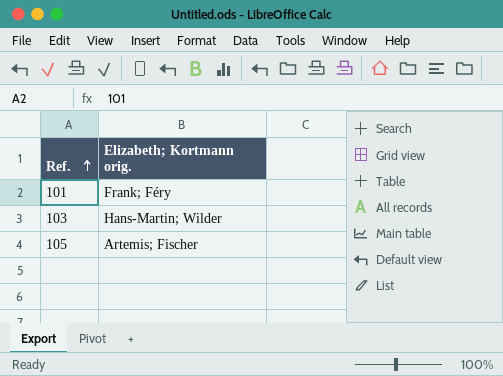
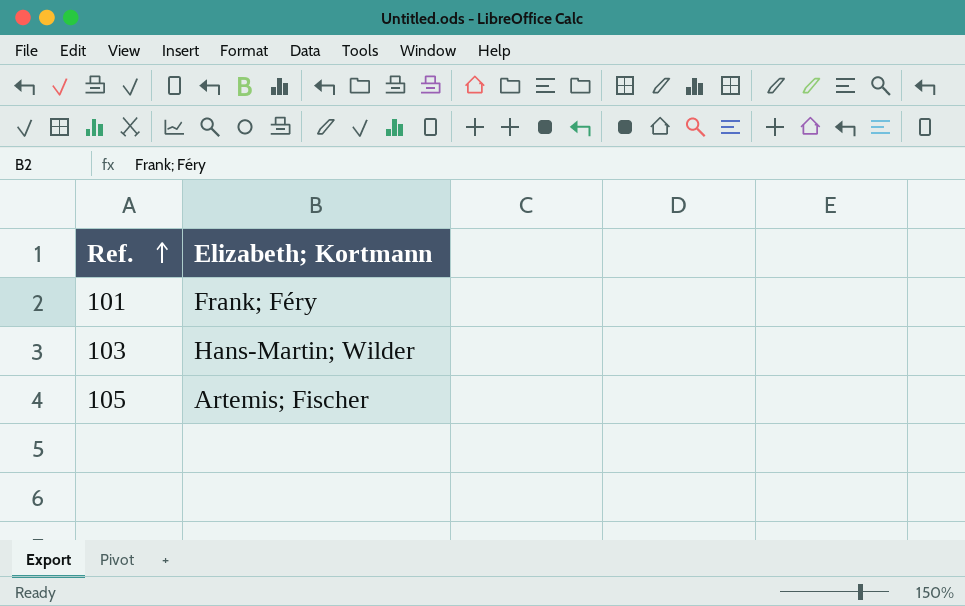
column name: Elizabeth; Kortmann orig. -> Elizabeth; Kortmann

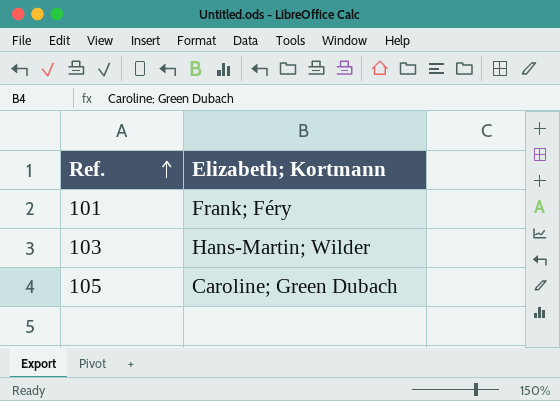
105 | Elizabeth; Kortmann: Artemis; Fischer -> Caroline; Green Dubach

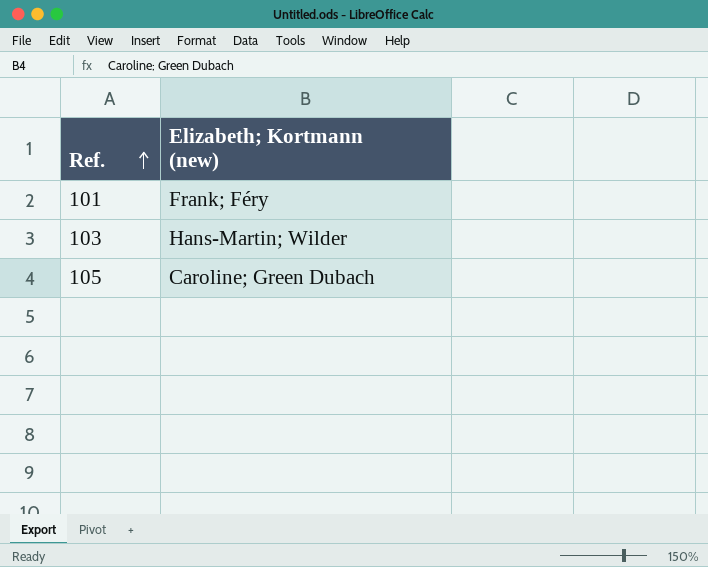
column name: Elizabeth; Kortmann -> Elizabeth; Kortmann (new)

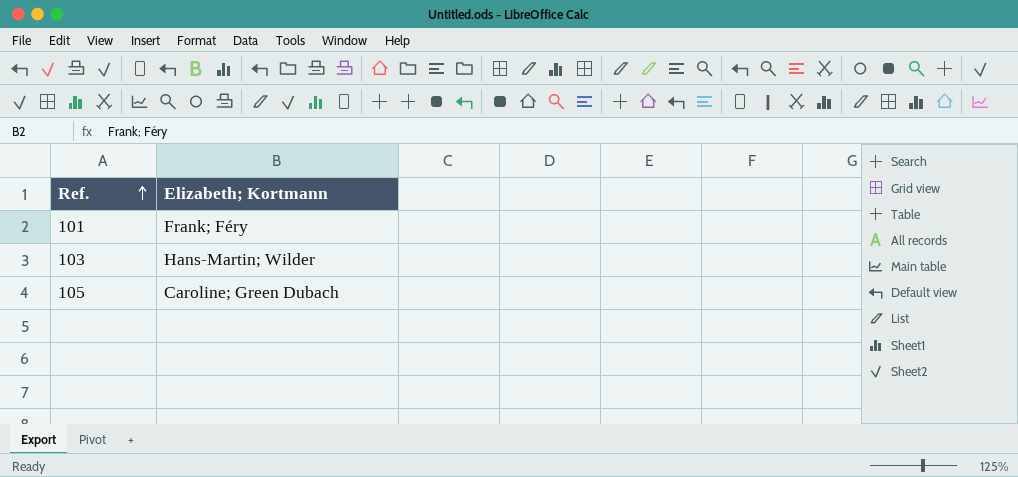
column name: Elizabeth; Kortmann (new) -> Elizabeth; Kortmann

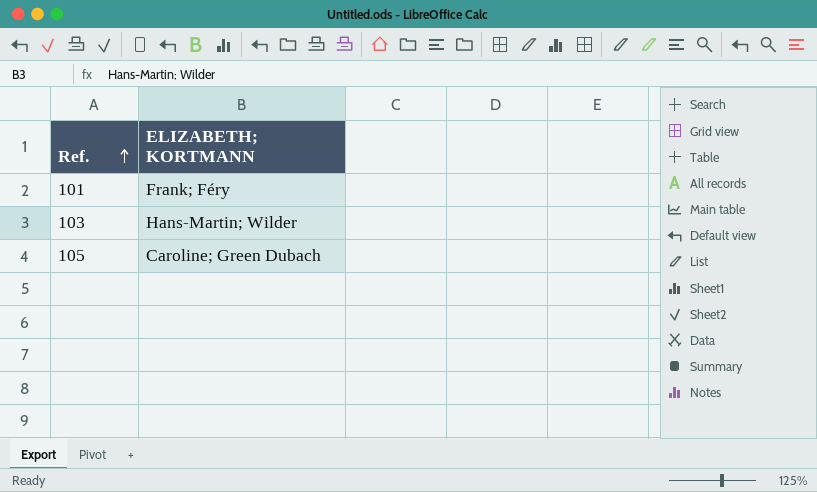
column name: Elizabeth; Kortmann -> ELIZABETH; KORTMANN

